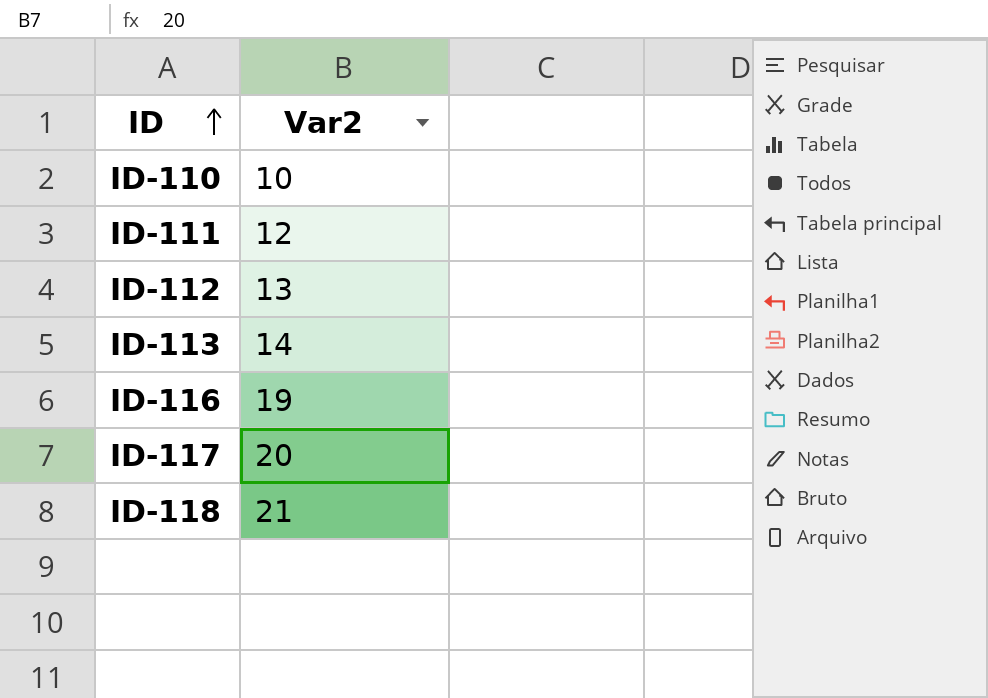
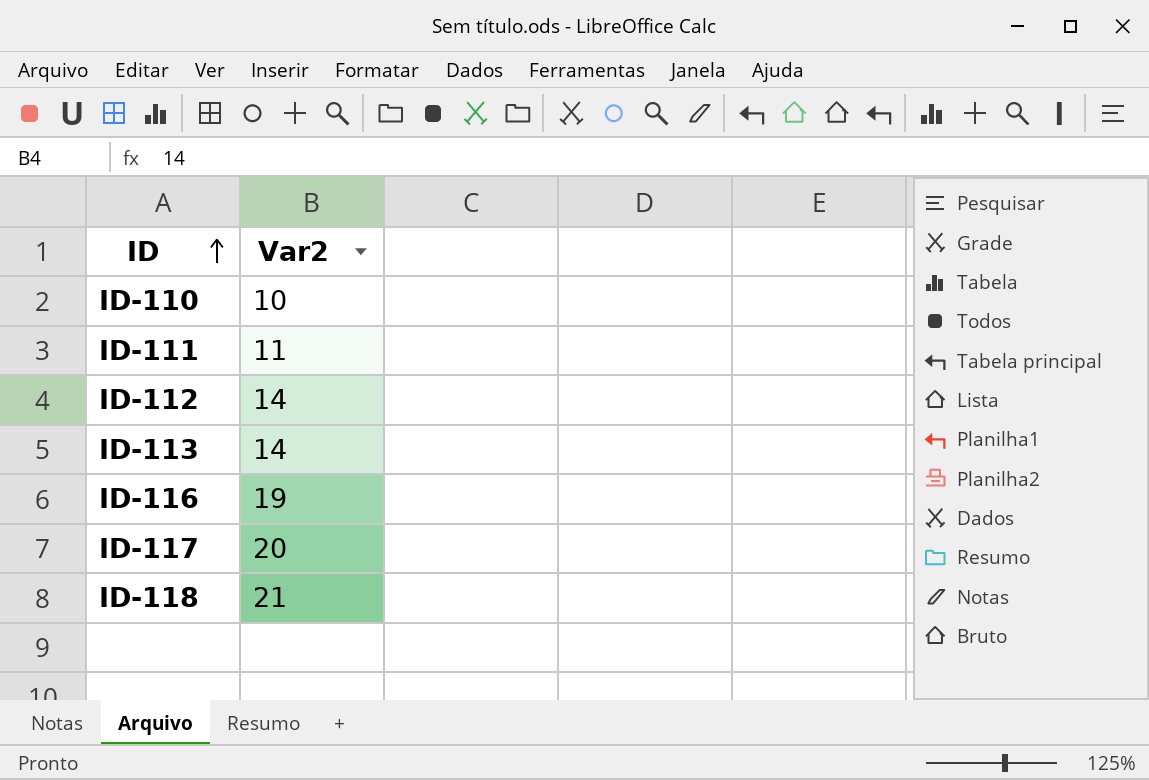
ID-111 | Var2: 12 -> 11
ID-112 | Var2: 13 -> 14

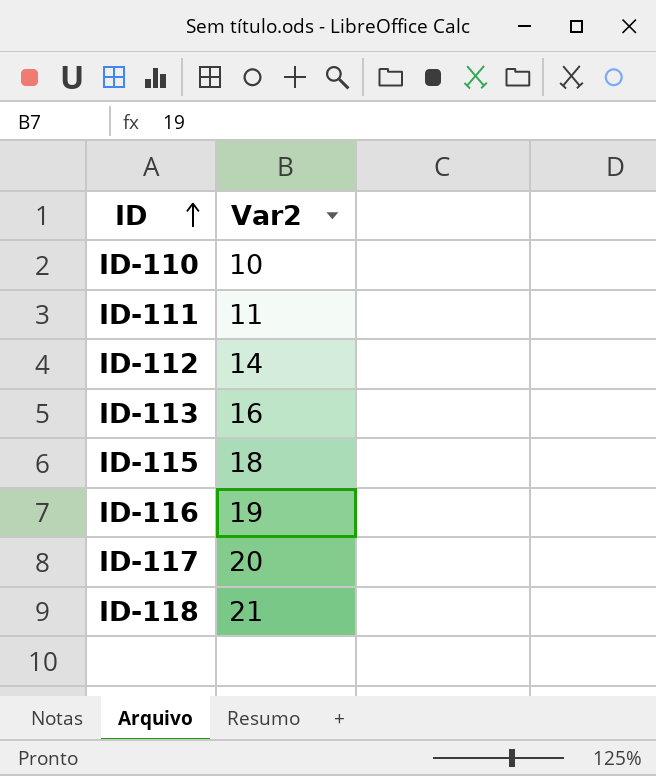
ID-113 | Var2: 14 -> 16
row ID-115: none -> 18

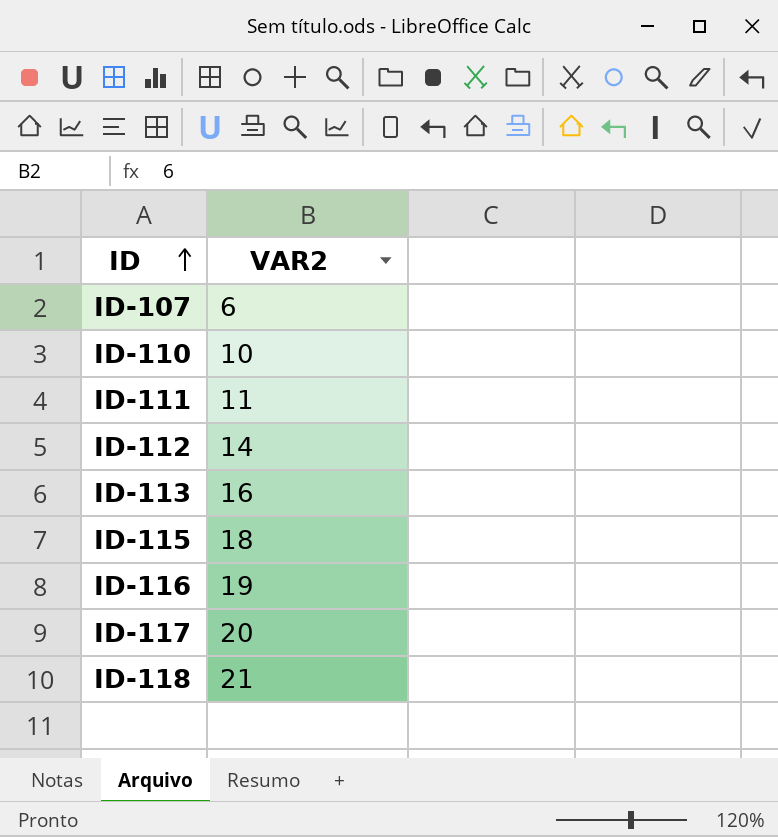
column name: Var2 -> VAR2
row ID-107: none -> 6

